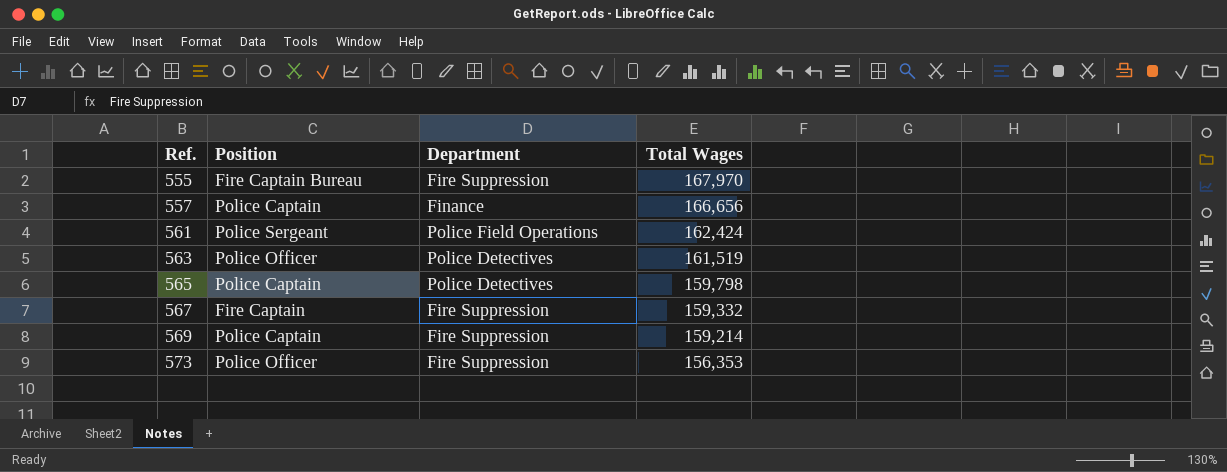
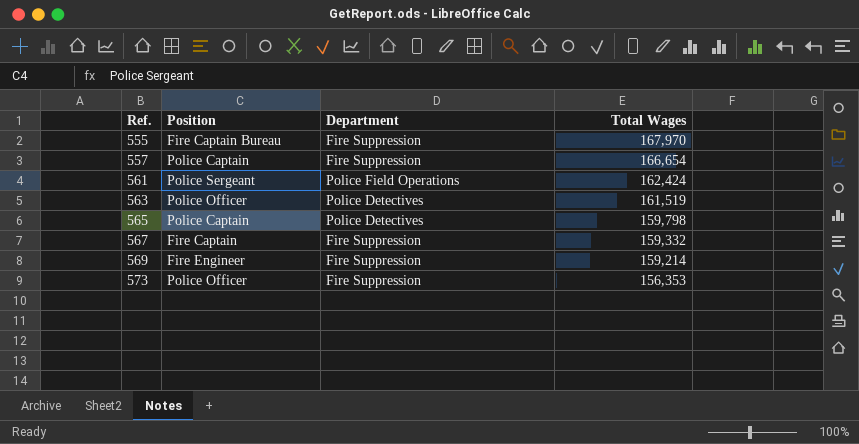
557 | Department: Finance -> Fire Suppression
557 | Total Wages: 166,656 -> 166,654
569 | Position: Police Captain -> Fire Engineer

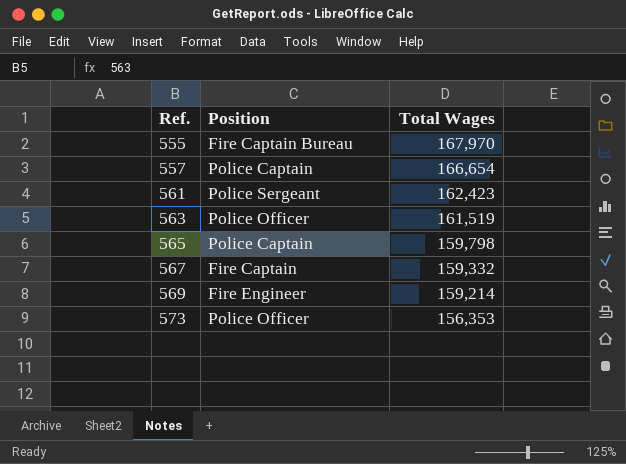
column Department | position: 3 -> none
561 | Total Wages: 162,424 -> 162,423

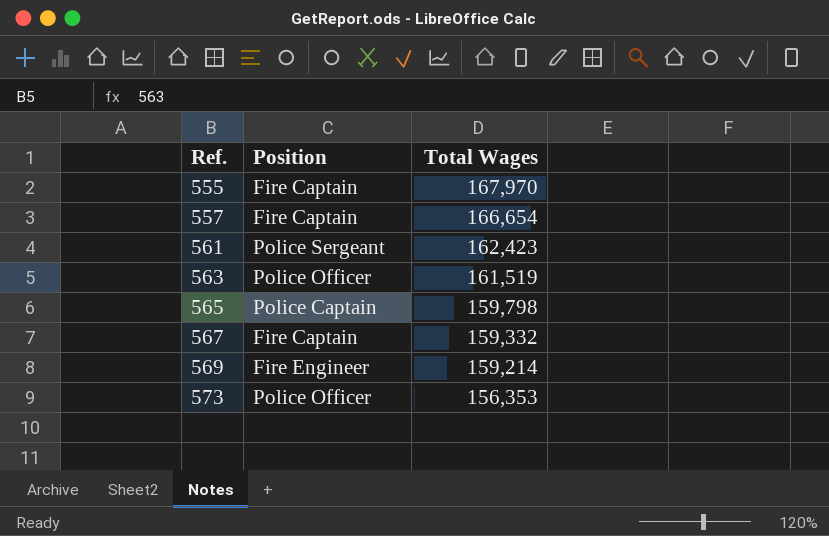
555 | Position: Fire Captain Bureau -> Fire Captain
557 | Position: Police Captain -> Fire Captain

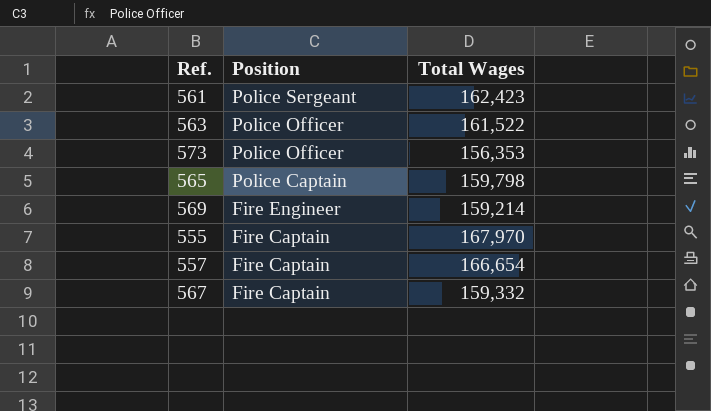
row order: Ref. ascending -> Position descending
563 | Total Wages: 161,519 -> 161,522

